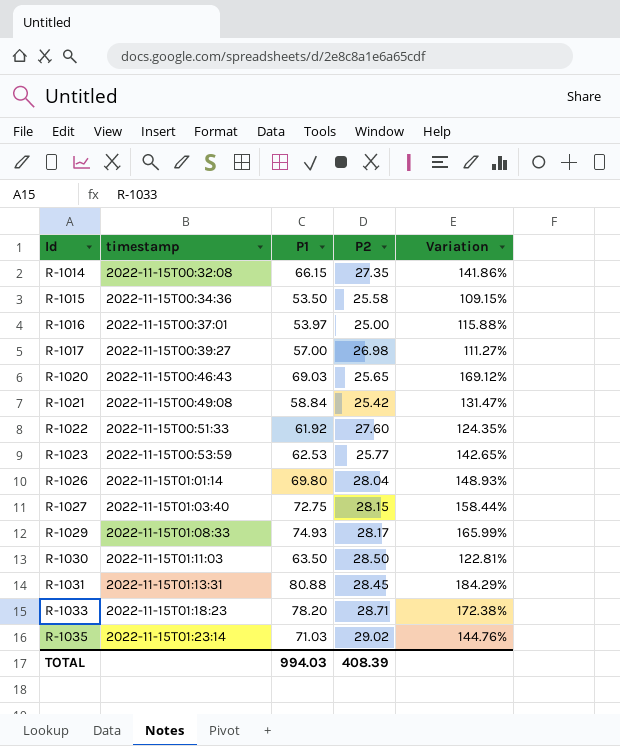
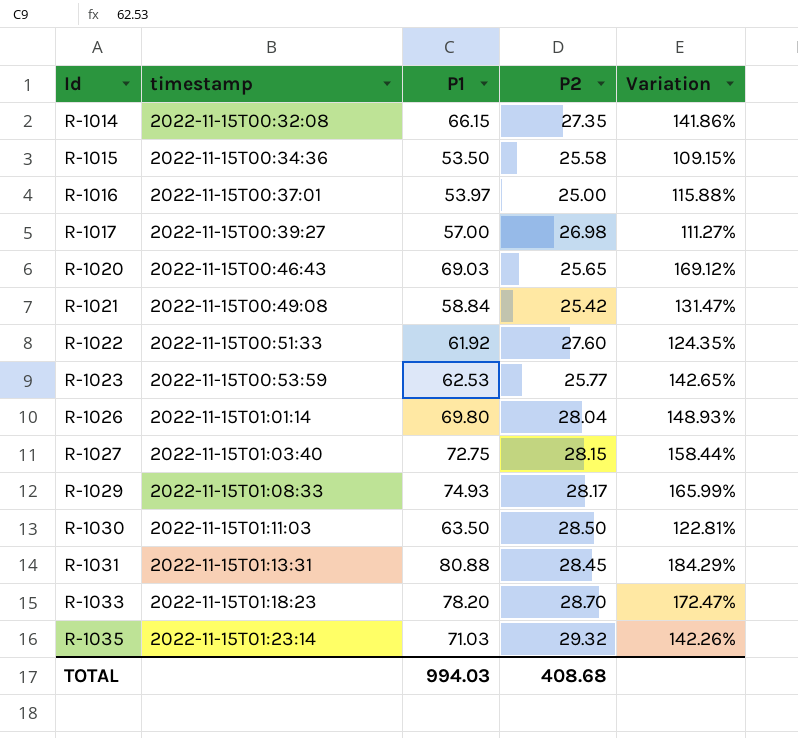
R-1033 | P2: 28.71 -> 28.70
R-1033 | Variation: 172.38% -> 172.47%
R-1035 | P2: 29.02 -> 29.32
R-1035 | Variation: 144.76% -> 142.26%
TOTAL | P2: 408.39 -> 408.68

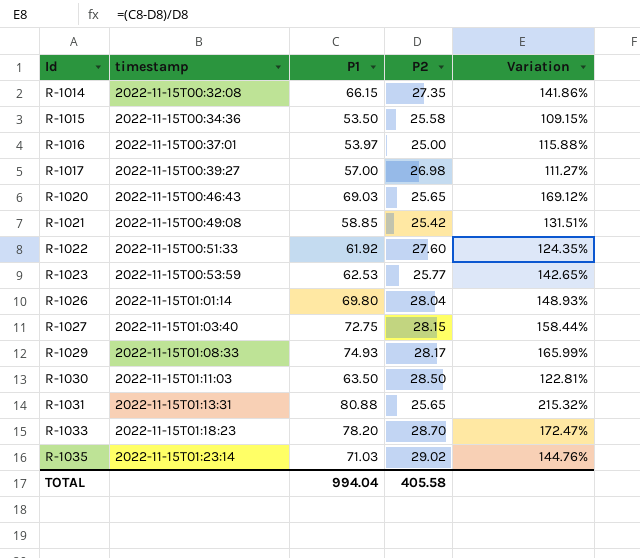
R-1021 | P1: 58.84 -> 58.85
R-1021 | Variation: 131.47% -> 131.51%
R-1031 | P2: 28.45 -> 25.65
R-1031 | Variation: 184.29% -> 215.32%
R-1035 | P2: 29.32 -> 29.02
R-1035 | Variation: 142.26% -> 144.76%
TOTAL | P1: 994.03 -> 994.04
TOTAL | P2: 408.68 -> 405.58

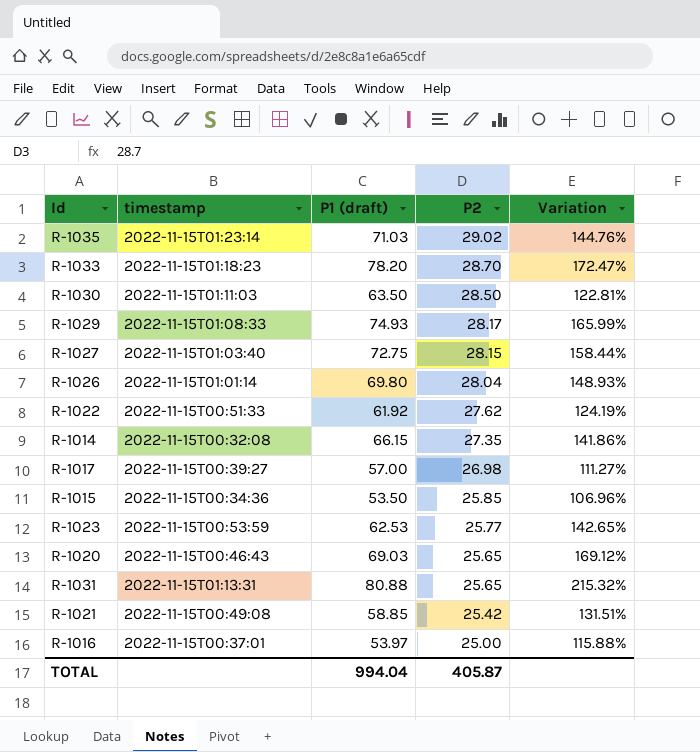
row order: Id ascending -> P2 descending
column name: P1 -> P1 (draft)
R-1022 | P2: 27.60 -> 27.62
R-1022 | Variation: 124.35% -> 124.19%
R-1015 | P2: 25.58 -> 25.85
R-1015 | Variation: 109.15% -> 106.96%
TOTAL | P2: 405.58 -> 405.87

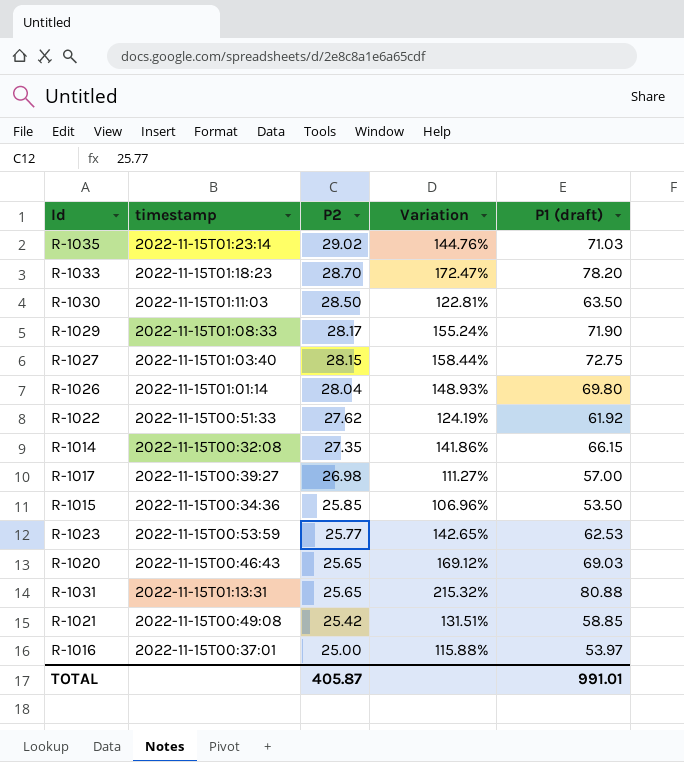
column P1 (draft) | position: 3 -> 5
R-1029 | Variation: 165.99% -> 155.24%
R-1029 | P1 (draft): 74.93 -> 71.90
TOTAL | P1 (draft): 994.04 -> 991.01

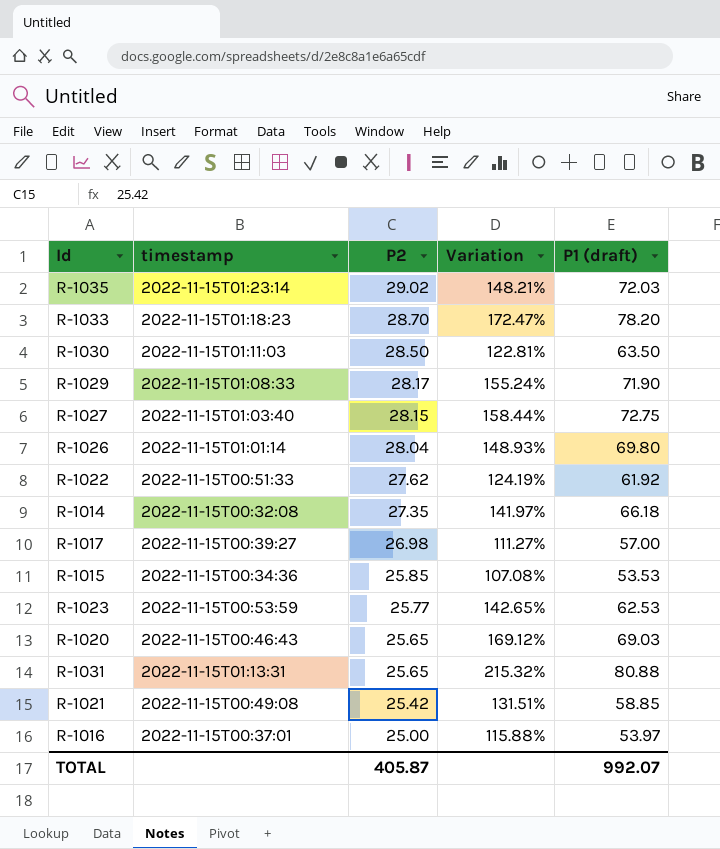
R-1035 | Variation: 144.76% -> 148.21%
R-1035 | P1 (draft): 71.03 -> 72.03
R-1014 | Variation: 141.86% -> 141.97%
R-1014 | P1 (draft): 66.15 -> 66.18
R-1015 | Variation: 106.96% -> 107.08%
R-1015 | P1 (draft): 53.50 -> 53.53
TOTAL | P1 (draft): 991.01 -> 992.07

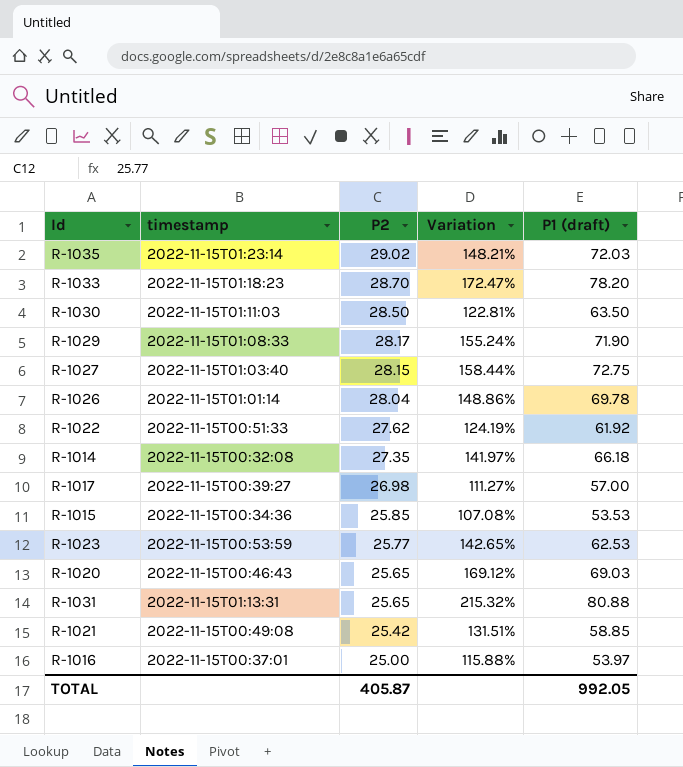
R-1026 | Variation: 148.93% -> 148.86%
R-1026 | P1 (draft): 69.80 -> 69.78
TOTAL | P1 (draft): 992.07 -> 992.05

